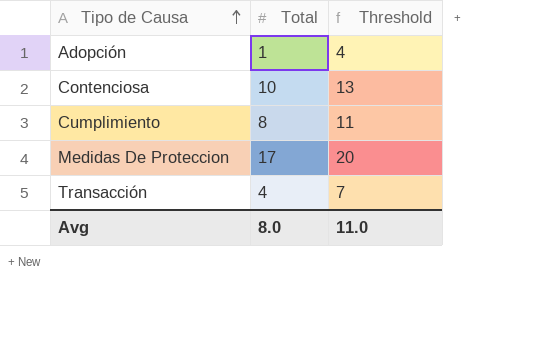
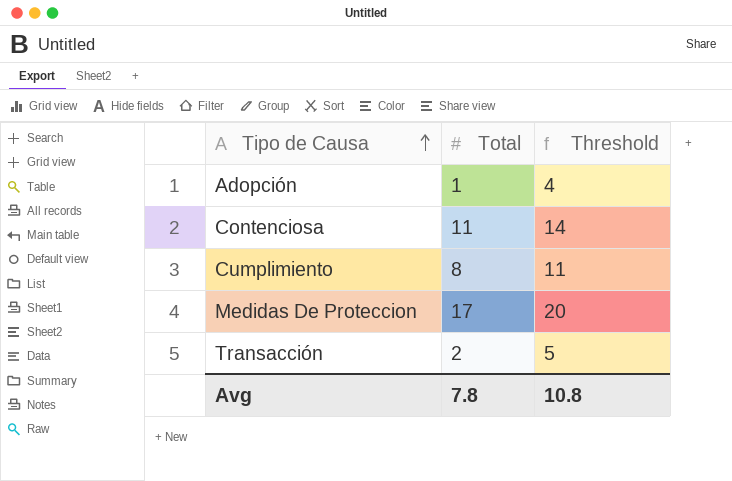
Contenciosa | Total: 10 -> 11
Contenciosa | Threshold: 13 -> 14
Transacción | Total: 4 -> 2
Transacción | Threshold: 7 -> 5
Avg | Total: 8.0 -> 7.8
Avg | Threshold: 11.0 -> 10.8

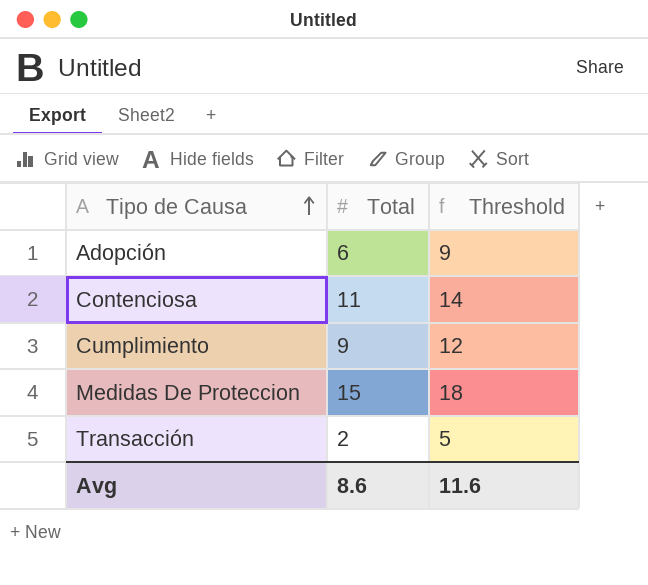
Adopción | Total: 1 -> 6
Adopción | Threshold: 4 -> 9
Cumplimiento | Total: 8 -> 9
Cumplimiento | Threshold: 11 -> 12
Medidas De Proteccion | Total: 17 -> 15
Medidas De Proteccion | Threshold: 20 -> 18
Avg | Total: 7.8 -> 8.6
Avg | Threshold: 10.8 -> 11.6

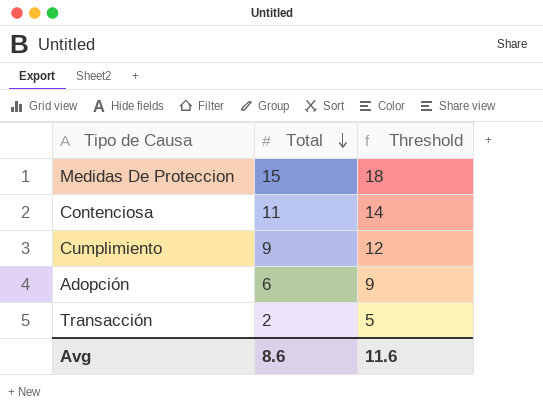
row order: Tipo de Causa ascending -> Total descending

